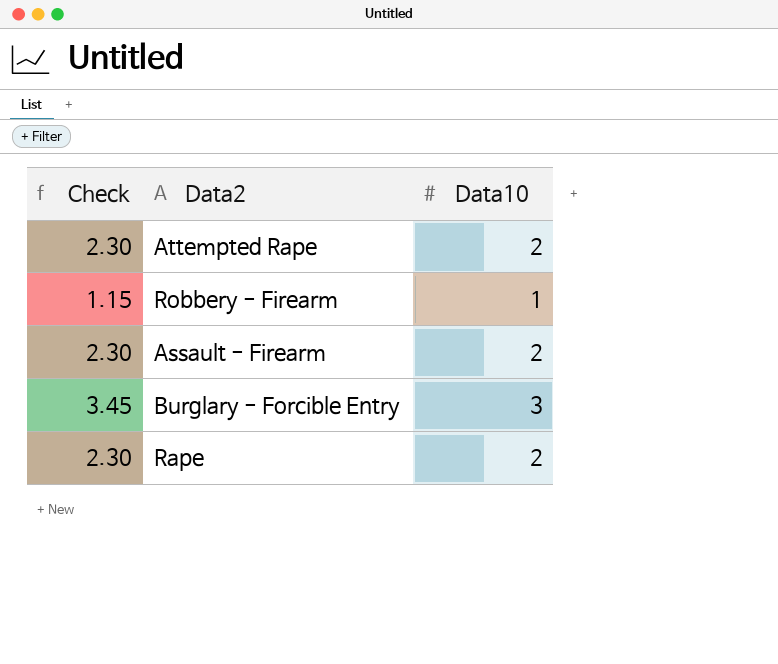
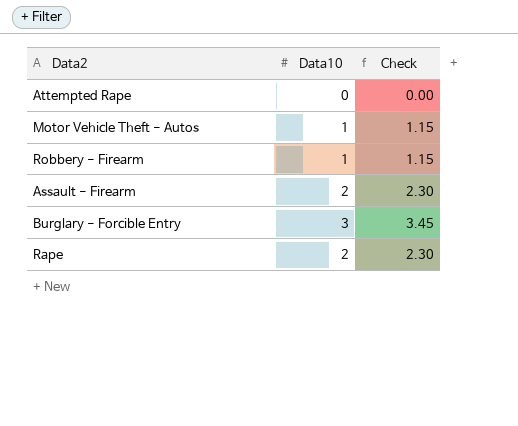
column Check | position: 1 -> 3
Attempted Rape | Data10: 2 -> 0
Attempted Rape | Check: 2.30 -> 0.00
row Motor Vehicle Theft - Autos: none -> 1 | 1.15

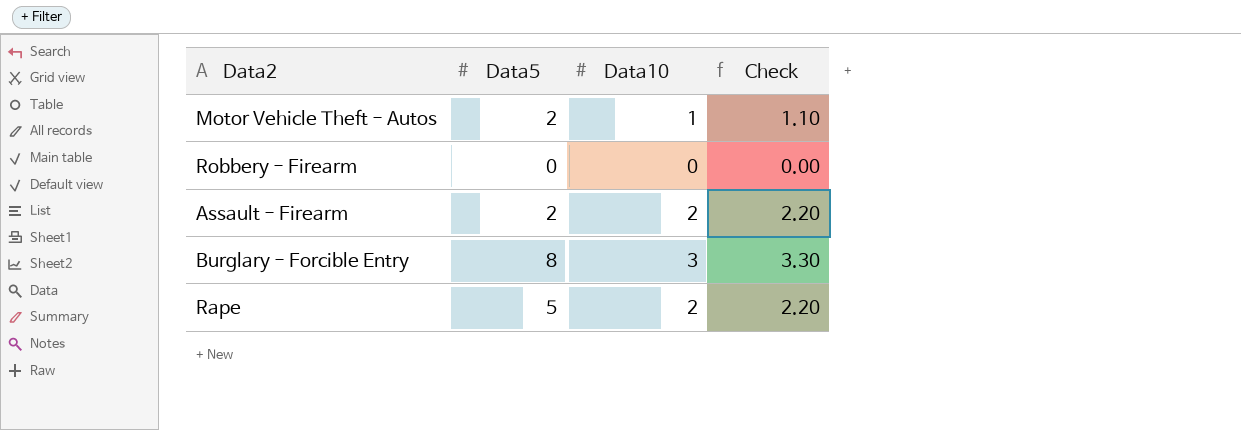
column Data5 | position: none -> 2
column Check | formula: [Data10] * 1.15 -> [Data10] * 1.1
row Attempted Rape: 0 | 0.00 -> none
Robbery - Firearm | Data10: 1 -> 0

